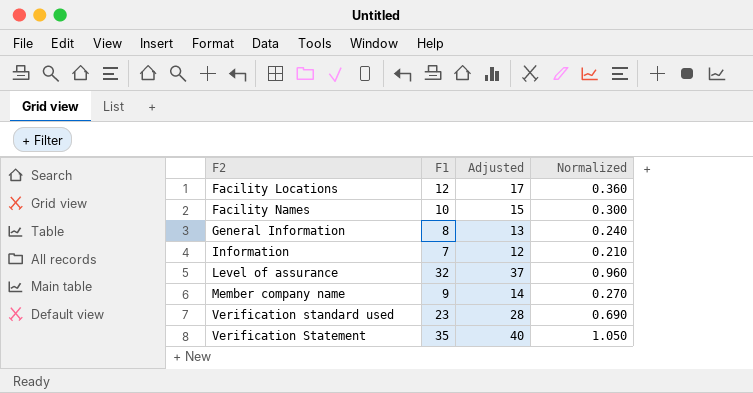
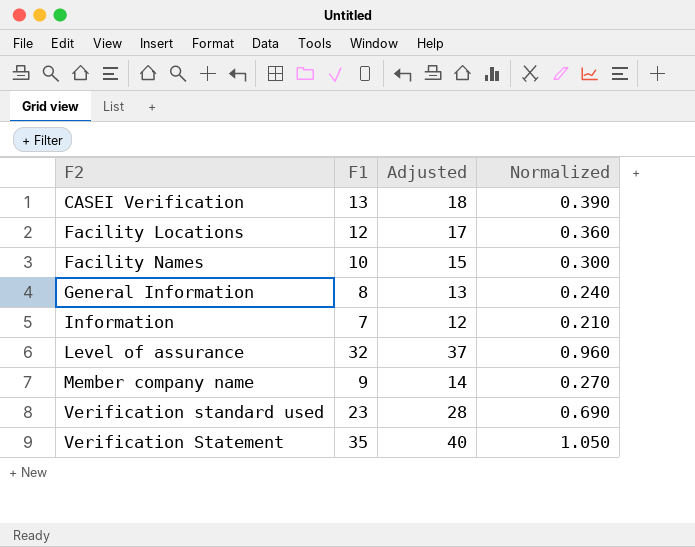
row CASEI Verification: none -> 13 | 18 | 0.390

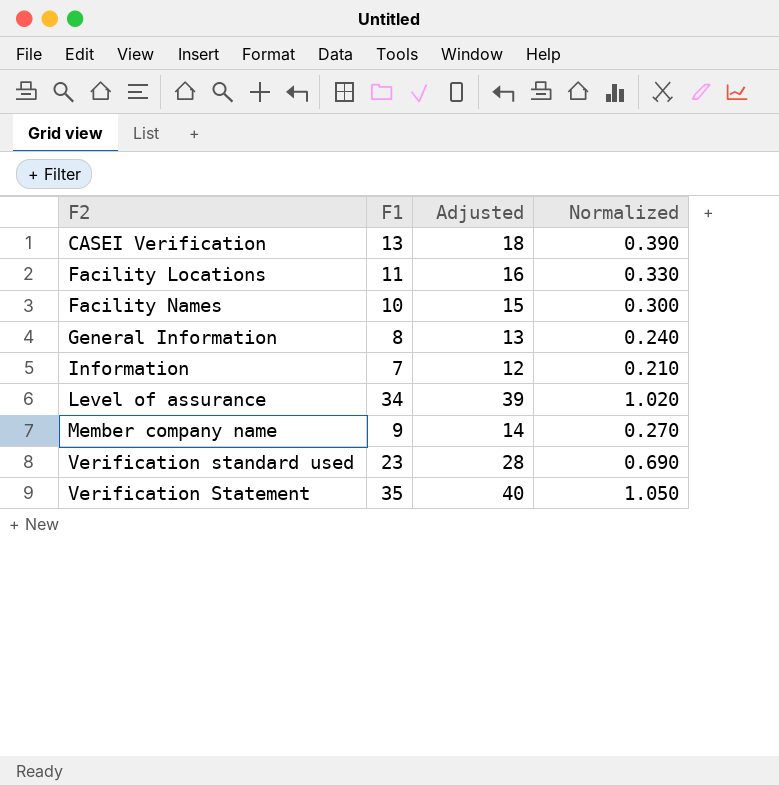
Facility Locations | F1: 12 -> 11
Facility Locations | Adjusted: 17 -> 16
Facility Locations | Normalized: 0.360 -> 0.330
Level of assurance | F1: 32 -> 34
Level of assurance | Adjusted: 37 -> 39
Level of assurance | Normalized: 0.960 -> 1.020

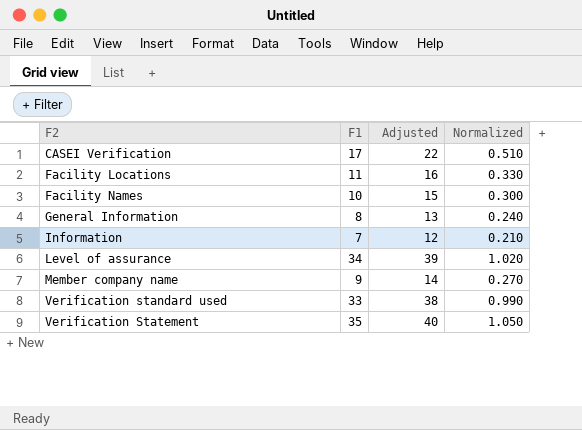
CASEI Verification | F1: 13 -> 17
CASEI Verification | Adjusted: 18 -> 22
CASEI Verification | Normalized: 0.390 -> 0.510
Verification standard used | F1: 23 -> 33
Verification standard used | Adjusted: 28 -> 38
Verification standard used | Normalized: 0.690 -> 0.990

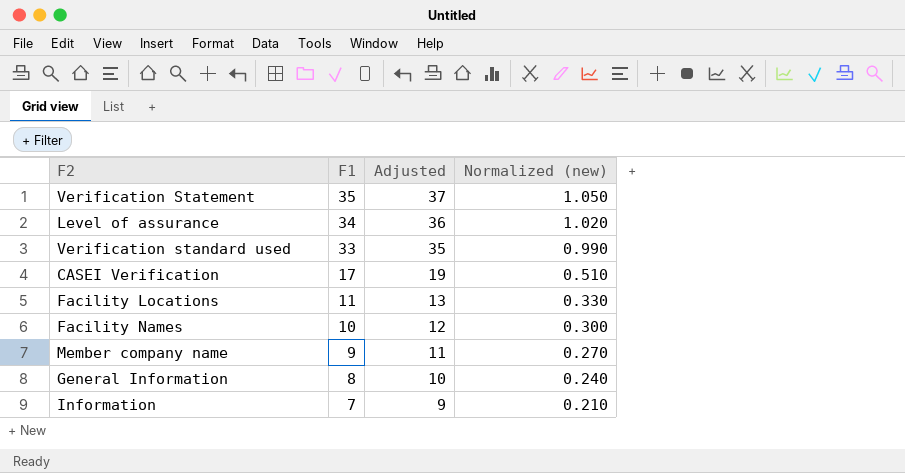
row order: F2 ascending -> F1 descending
column Adjusted | formula: [F1] + 5 -> [F1] + 2
column name: Normalized -> Normalized (new)

